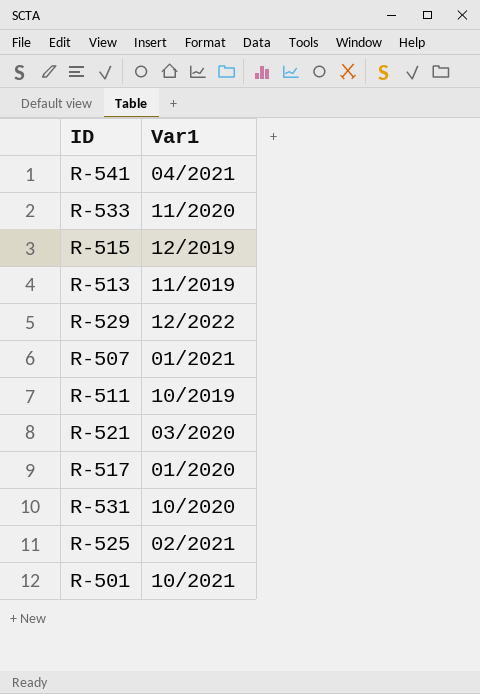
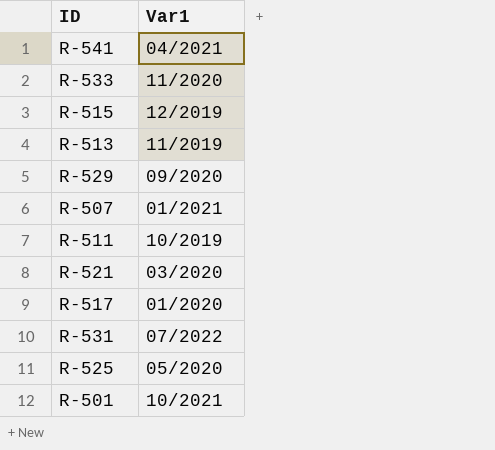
R-529 | Var1: 12/2022 -> 09/2020
R-531 | Var1: 10/2020 -> 07/2022
R-525 | Var1: 02/2021 -> 05/2020

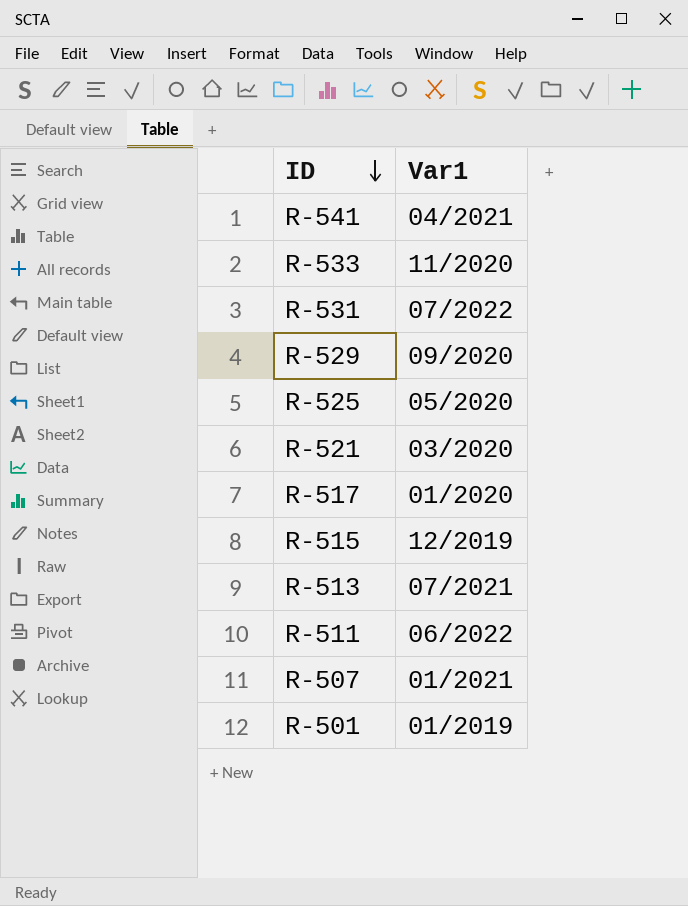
row order: none -> ID descending
R-513 | Var1: 11/2019 -> 07/2021
R-511 | Var1: 10/2019 -> 06/2022
R-501 | Var1: 10/2021 -> 01/2019

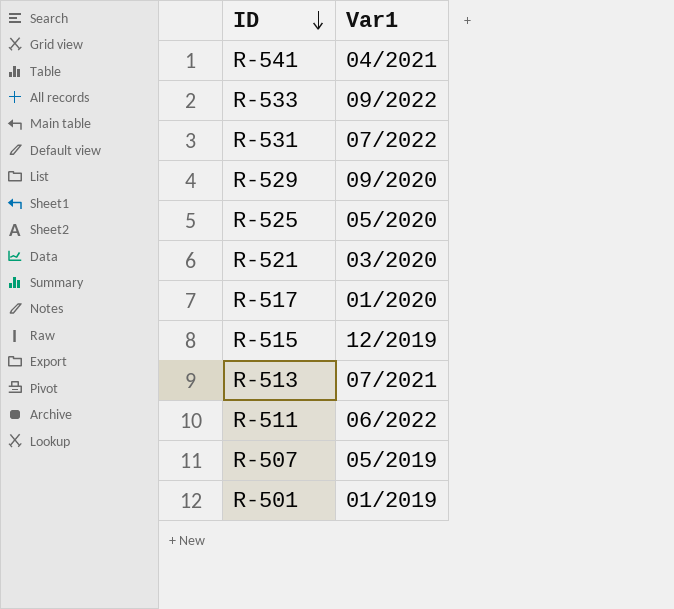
R-533 | Var1: 11/2020 -> 09/2022
R-507 | Var1: 01/2021 -> 05/2019

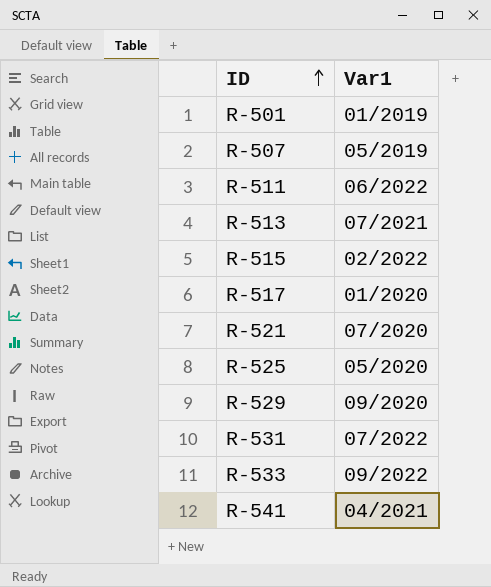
row order: ID descending -> ID ascending
R-515 | Var1: 12/2019 -> 02/2022
R-521 | Var1: 03/2020 -> 07/2020

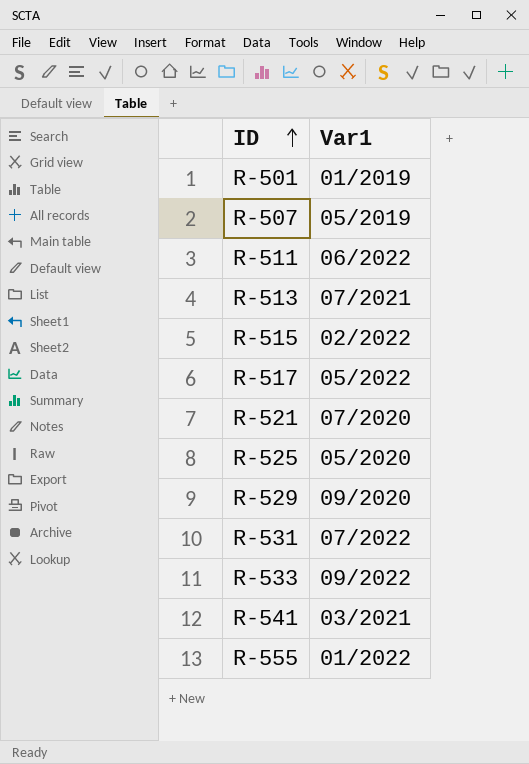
R-517 | Var1: 01/2020 -> 05/2022
R-541 | Var1: 04/2021 -> 03/2021
row R-555: none -> 01/2022

